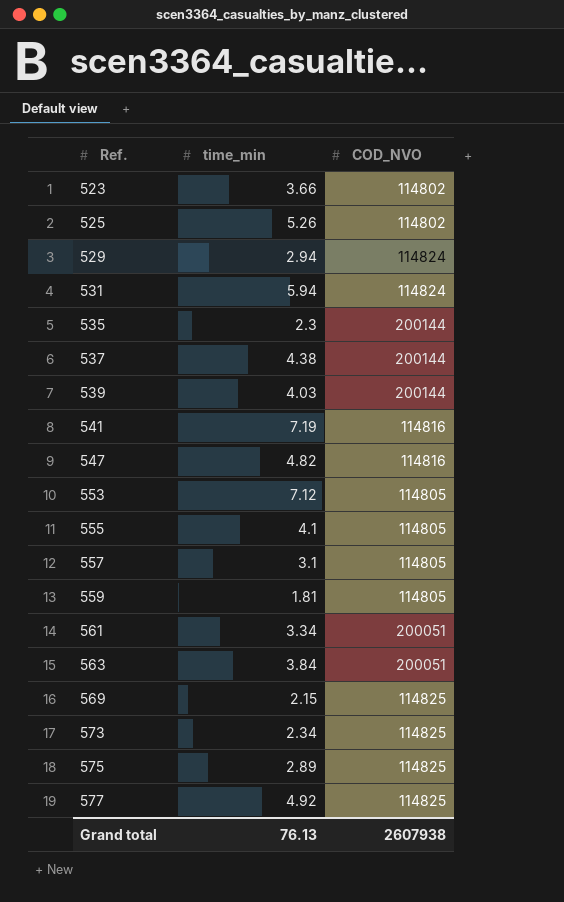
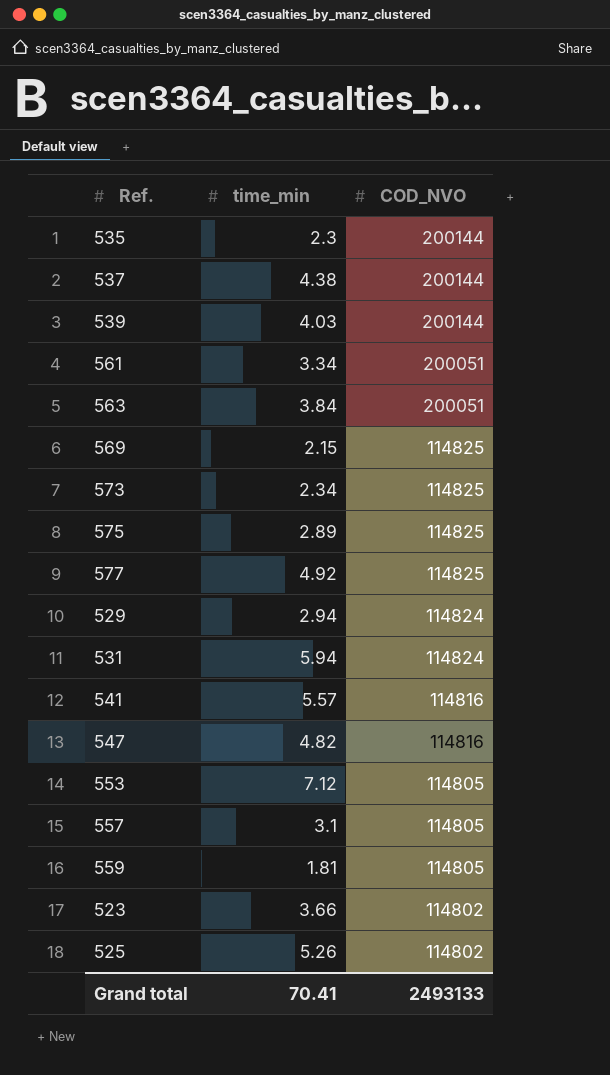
row order: Ref. ascending -> COD_NVO descending
row 555: 4.1 | 114805 -> none
541 | time_min: 7.19 -> 5.57
Grand total | time_min: 76.13 -> 70.41
Grand total | COD_NVO: 2607938 -> 2493133

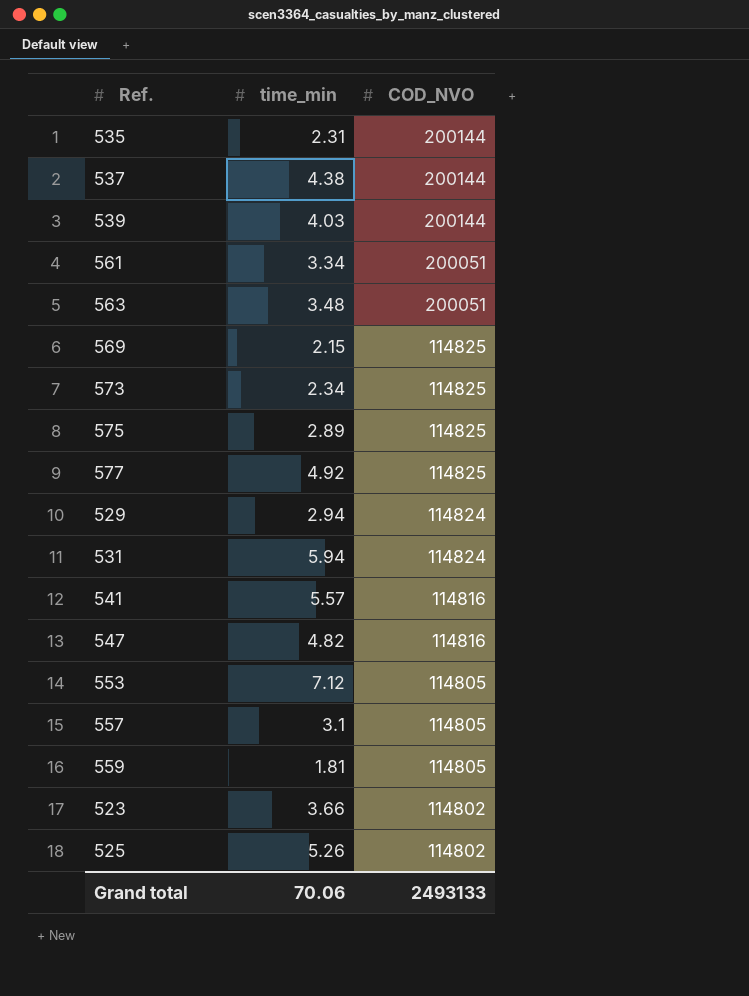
535 | time_min: 2.3 -> 2.31
563 | time_min: 3.84 -> 3.48
Grand total | time_min: 70.41 -> 70.06

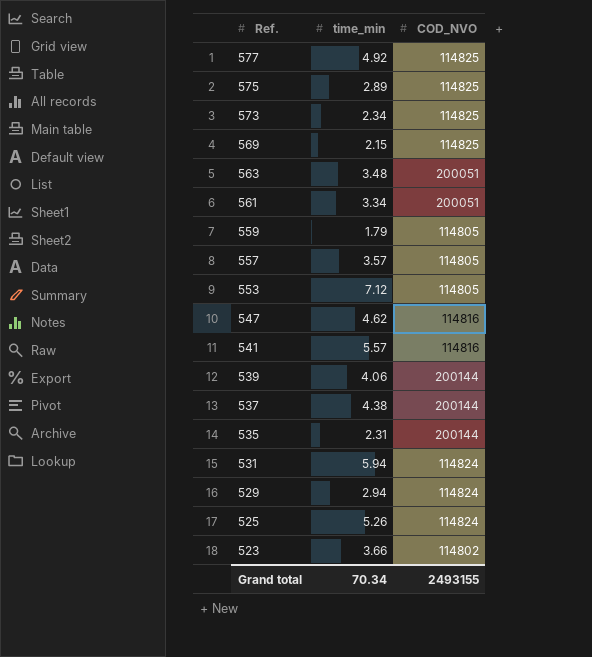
row order: COD_NVO descending -> Ref. descending
559 | time_min: 1.81 -> 1.79
557 | time_min: 3.1 -> 3.57
547 | time_min: 4.82 -> 4.62
539 | time_min: 4.03 -> 4.06
525 | COD_NVO: 114802 -> 114824
Grand total | time_min: 70.06 -> 70.34
Grand total | COD_NVO: 2493133 -> 2493155

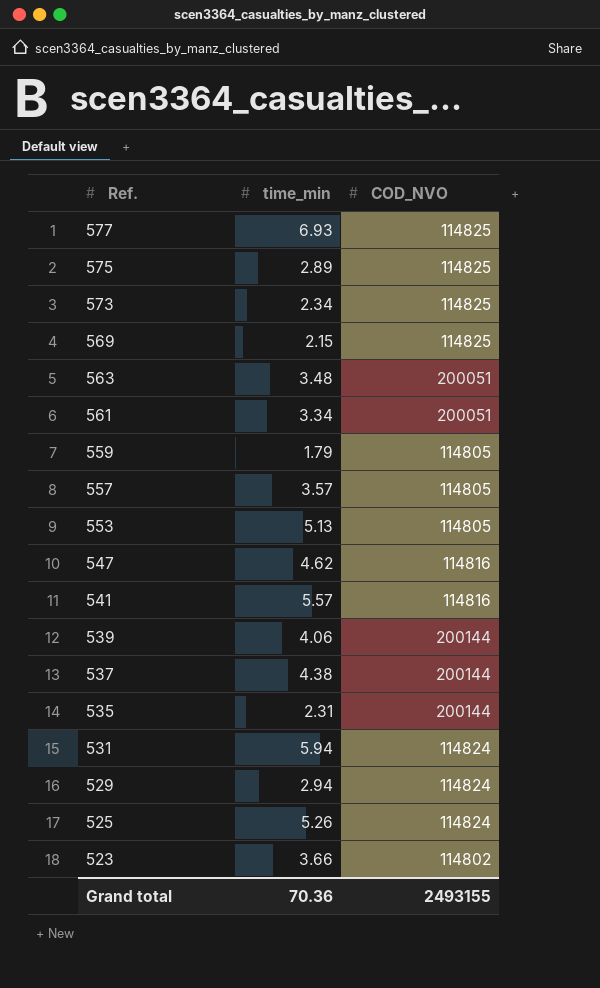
577 | time_min: 4.92 -> 6.93
553 | time_min: 7.12 -> 5.13
Grand total | time_min: 70.34 -> 70.36

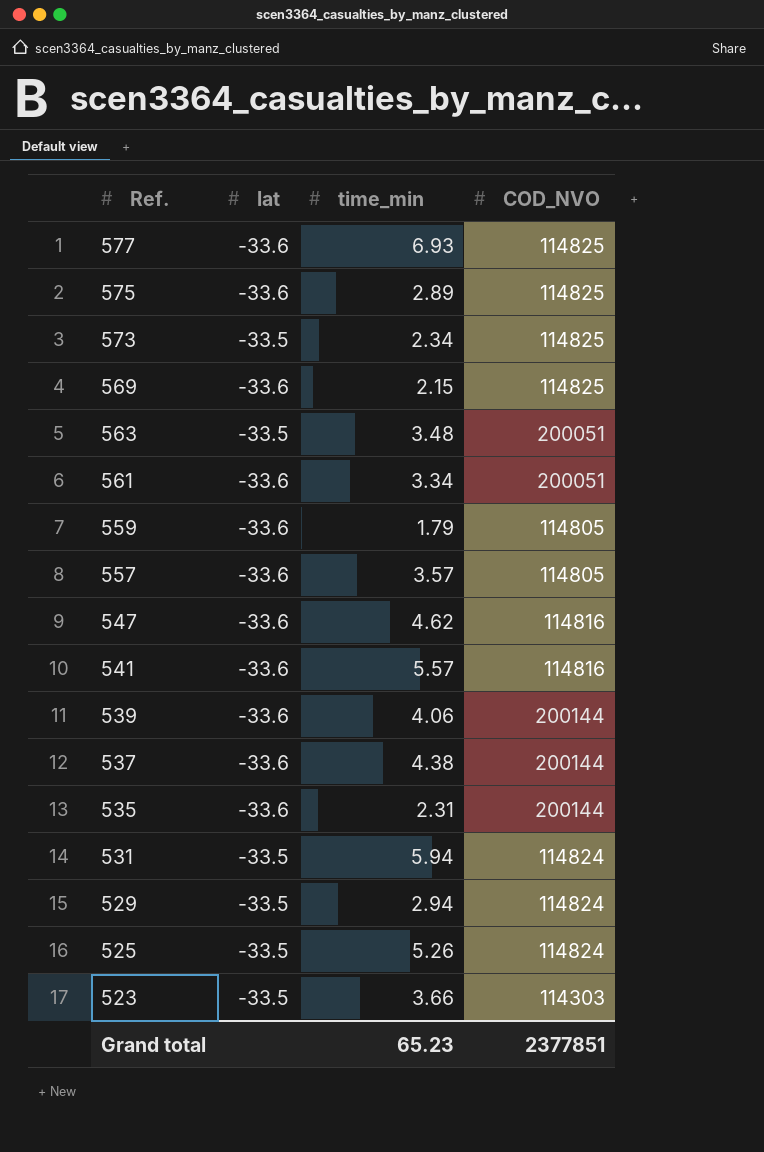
column lat | position: none -> 2
row 553: 5.13 | 114805 -> none
523 | COD_NVO: 114802 -> 114303
Grand total | time_min: 70.36 -> 65.23
Grand total | COD_NVO: 2493155 -> 2377851

